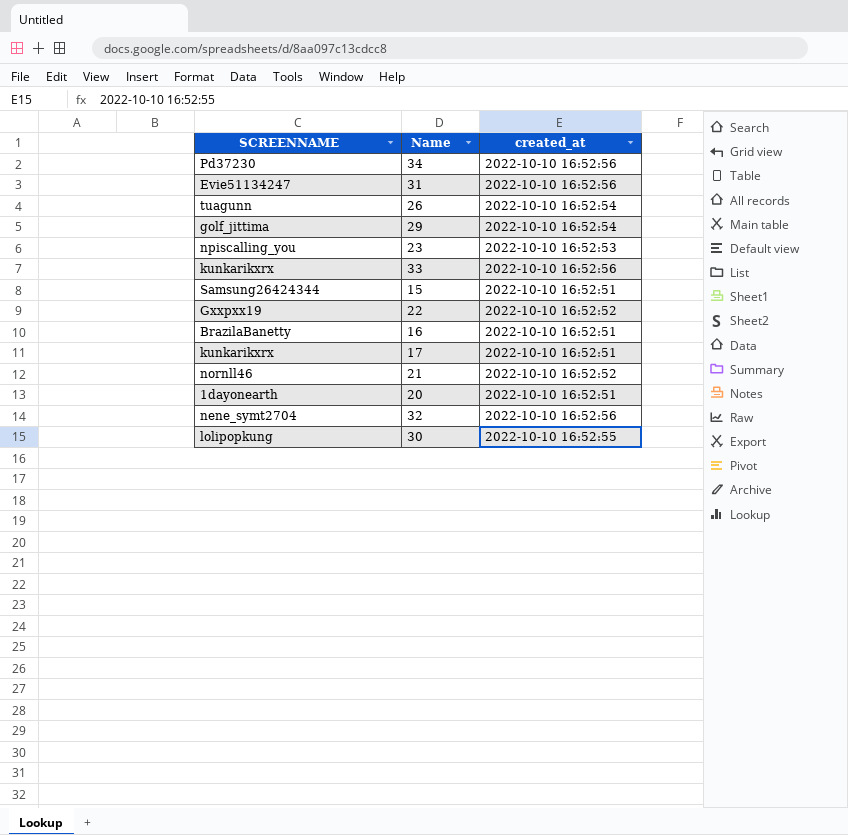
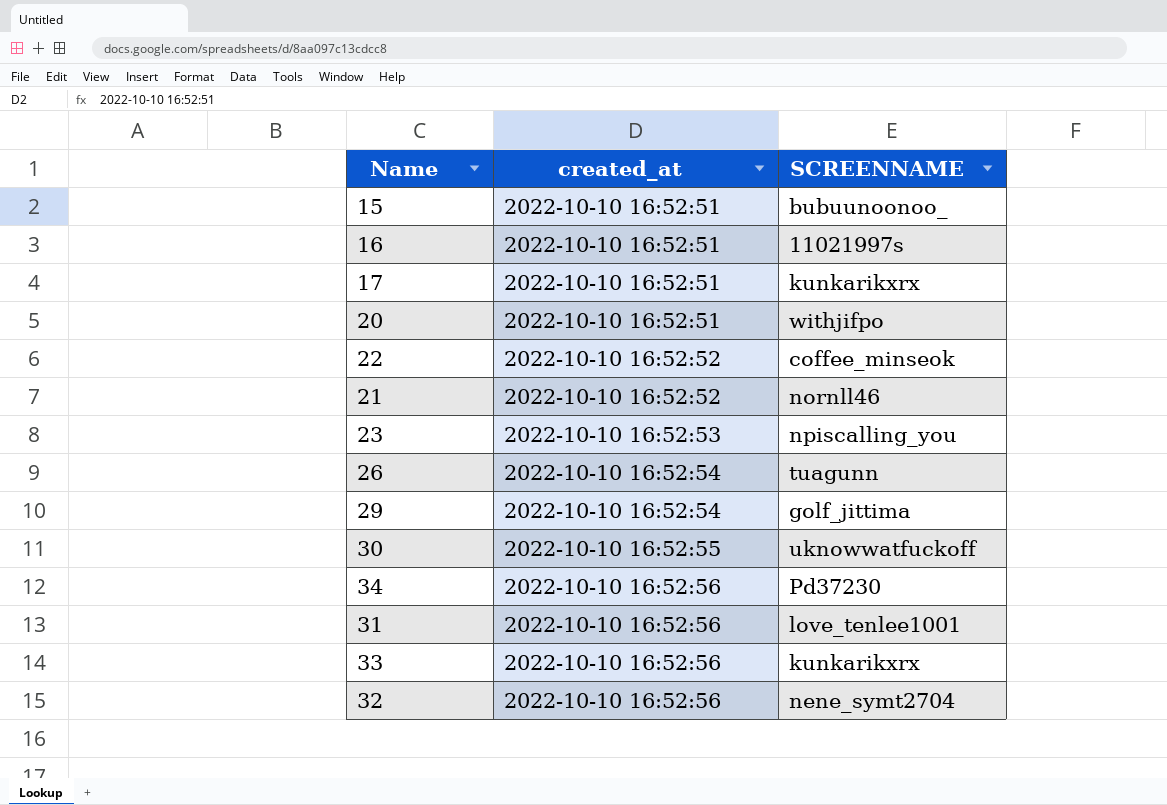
row order: none -> created_at ascending
column SCREENNAME | position: 1 -> 3
15 | SCREENNAME: Samsung26424344 -> bubuunoonoo_
16 | SCREENNAME: BrazilaBanetty -> 11021997s
20 | SCREENNAME: 1dayonearth -> withjifpo
22 | SCREENNAME: Gxxpxx19 -> coffee_minseok
30 | SCREENNAME: lolipopkung -> uknowwatfuckoff
31 | SCREENNAME: Evie51134247 -> love_tenlee1001

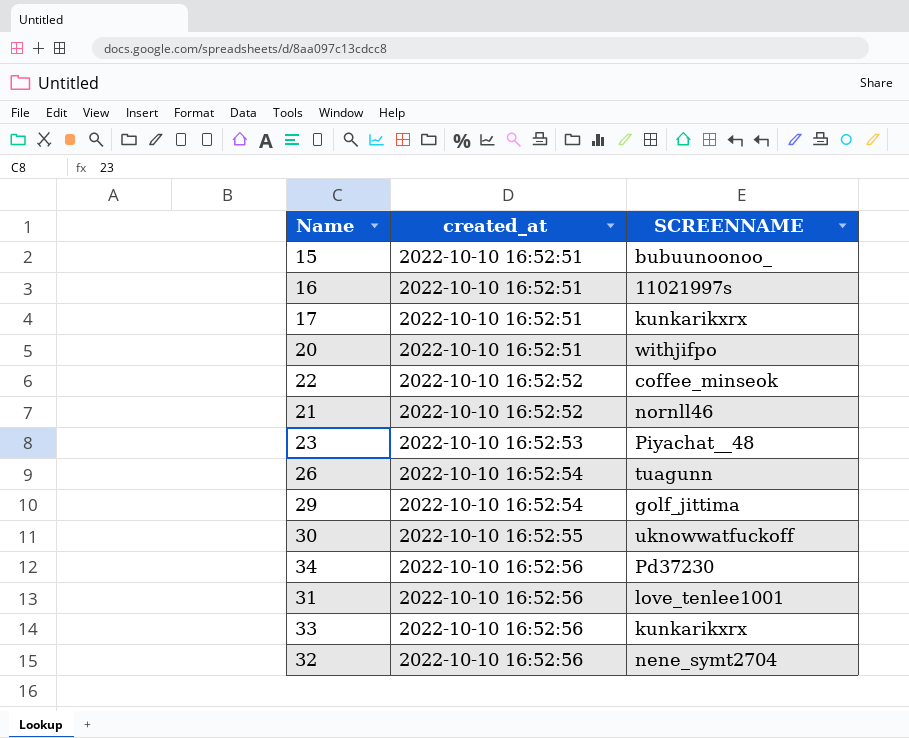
23 | SCREENNAME: npiscalling_you -> Piyachat__48

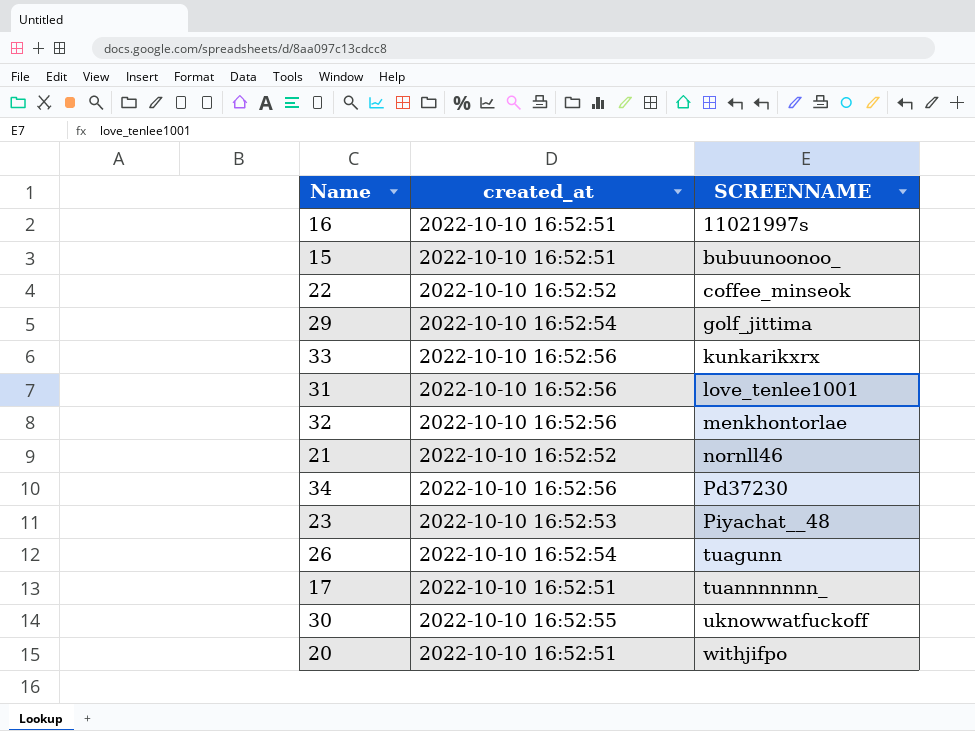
row order: created_at ascending -> SCREENNAME ascending
32 | SCREENNAME: nene_symt2704 -> menkhontorlae
17 | SCREENNAME: kunkarikxrx -> tuannnnnnn_

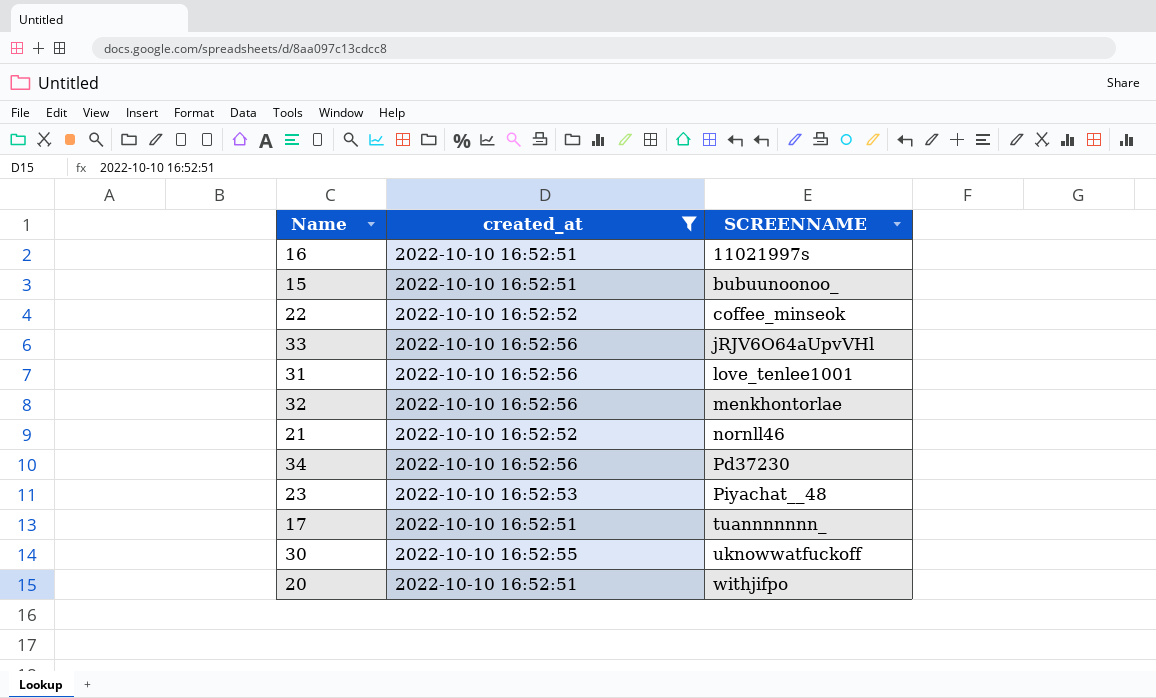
filter: none -> created_at != 2022-10-10 16:52:54
33 | SCREENNAME: kunkarikxrx -> jRJV6O64aUpvVHl

